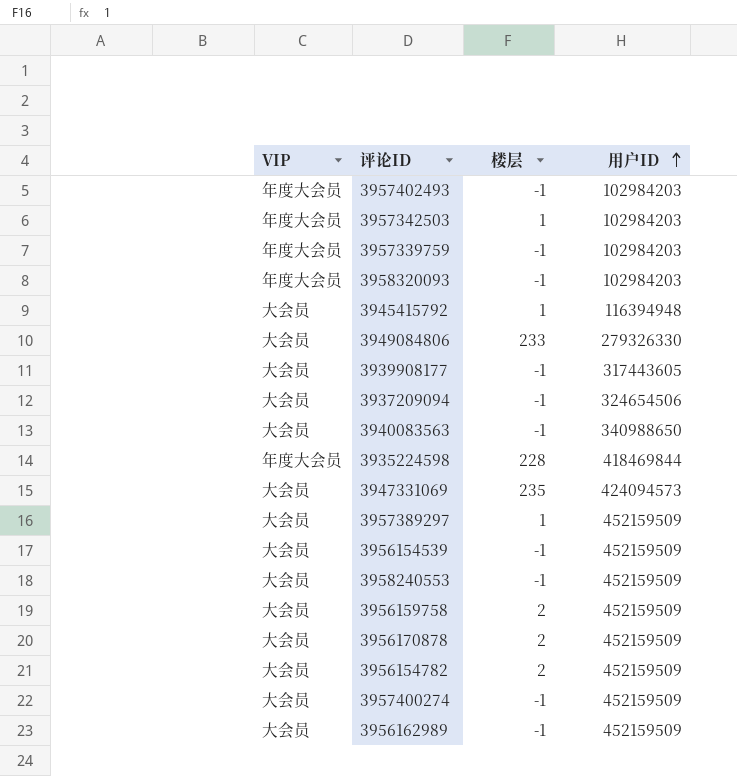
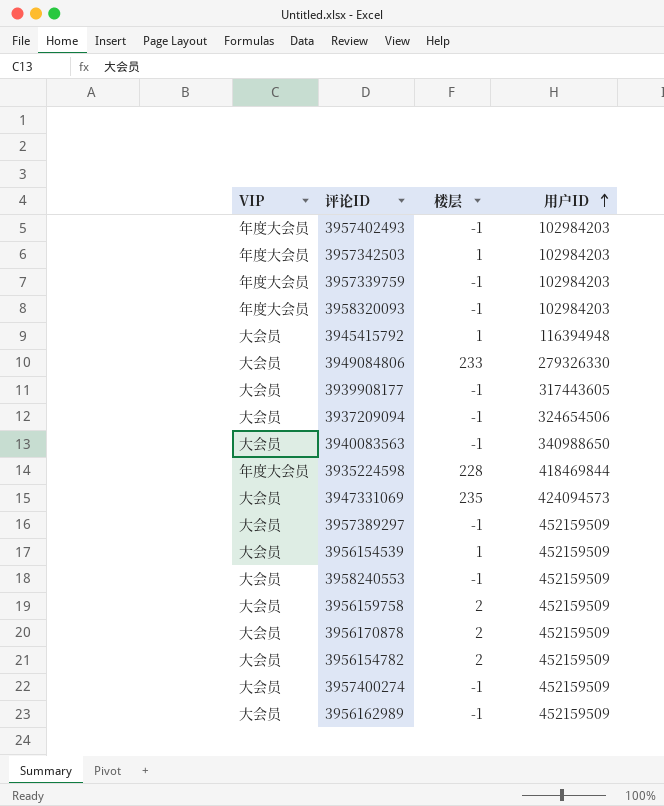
3957389297 | 楼层: 1 -> -1
3956154539 | 楼层: -1 -> 1

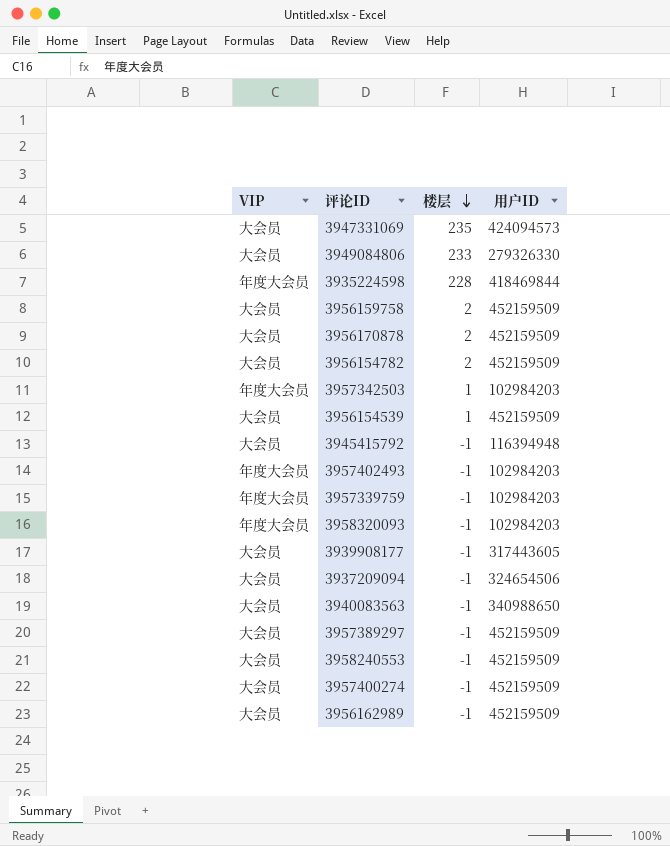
row order: 用户ID ascending -> 楼层 descending
3945415792 | 楼层: 1 -> -1

